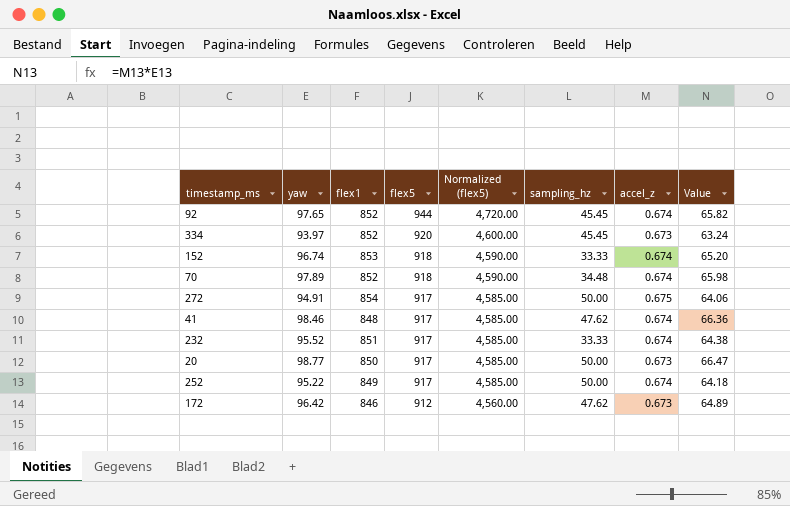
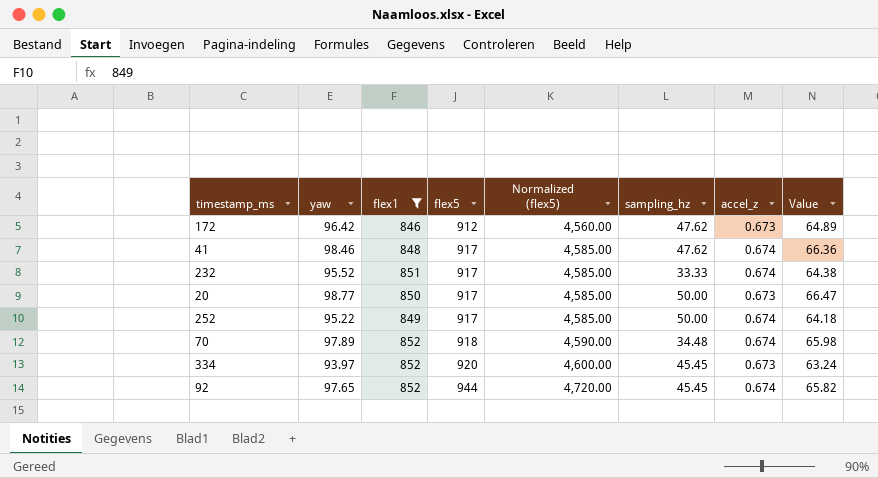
filter: none -> flex1 <= 852
row order: flex5 descending -> flex5 ascending

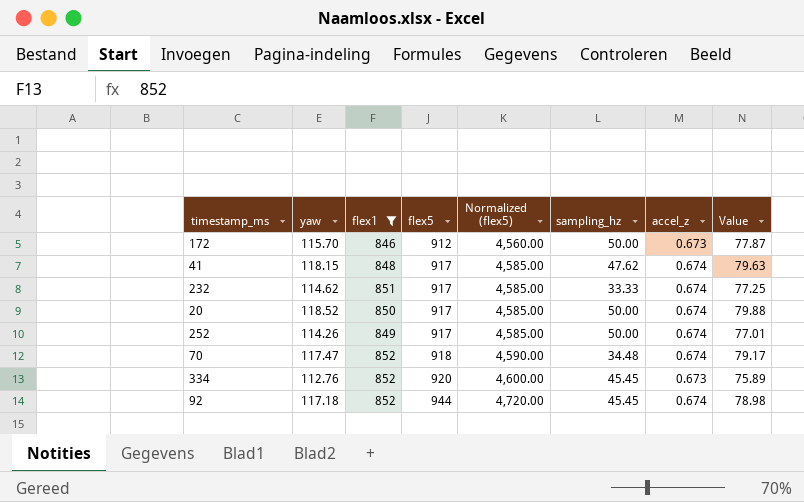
172 | yaw: 96.42 -> 115.70
172 | sampling_hz: 47.62 -> 50.00
172 | Value: 64.89 -> 77.87
41 | yaw: 98.46 -> 118.15
41 | Value: 66.36 -> 79.63
232 | yaw: 95.52 -> 114.62
232 | Value: 64.38 -> 77.25
20 | yaw: 98.77 -> 118.52
20 | accel_z: 0.673 -> 0.674
20 | Value: 66.47 -> 79.88
252 | yaw: 95.22 -> 114.26
252 | Value: 64.18 -> 77.01
70 | yaw: 97.89 -> 117.47
70 | Value: 65.98 -> 79.17
334 | yaw: 93.97 -> 112.76
334 | Value: 63.24 -> 75.89
92 | yaw: 97.65 -> 117.18
92 | Value: 65.82 -> 78.98

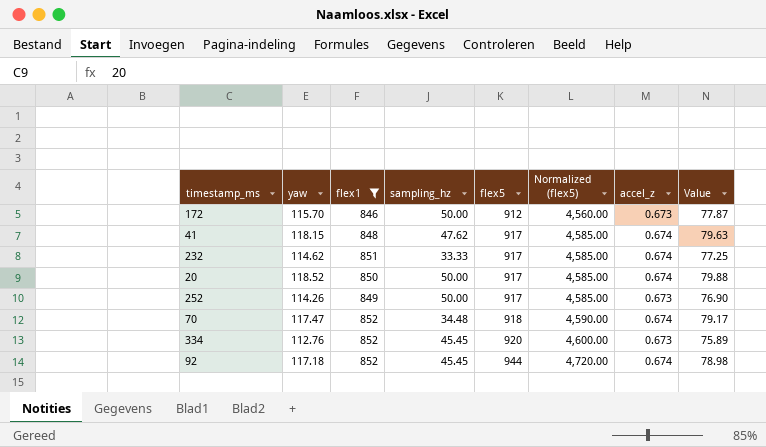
column sampling_hz | position: 6 -> 4
252 | accel_z: 0.674 -> 0.673
252 | Value: 77.01 -> 76.90

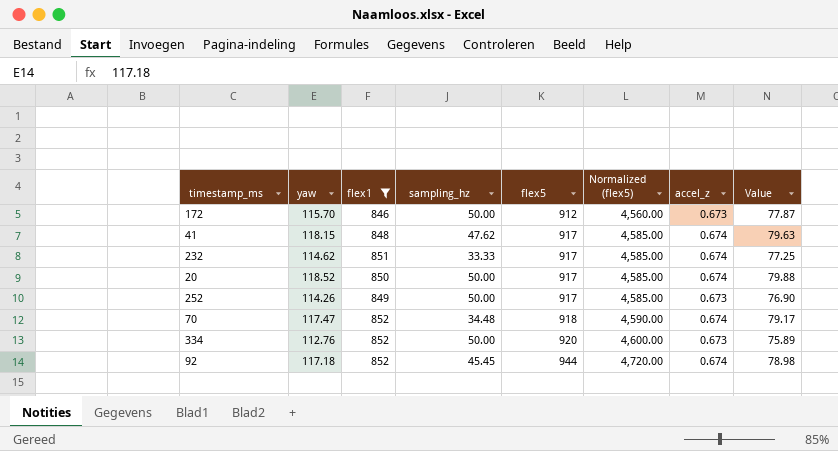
334 | sampling_hz: 45.45 -> 50.00

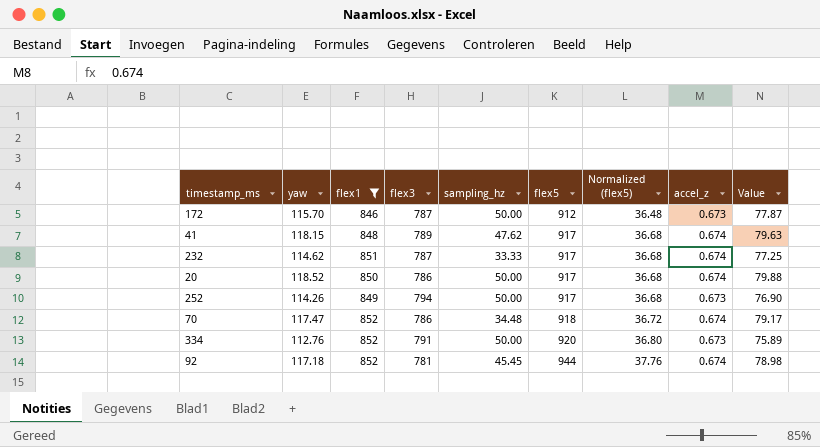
column flex3 | position: none -> 4
column Normalized (flex5) | formula: [flex5] * 5 -> [flex5] * 0.04

